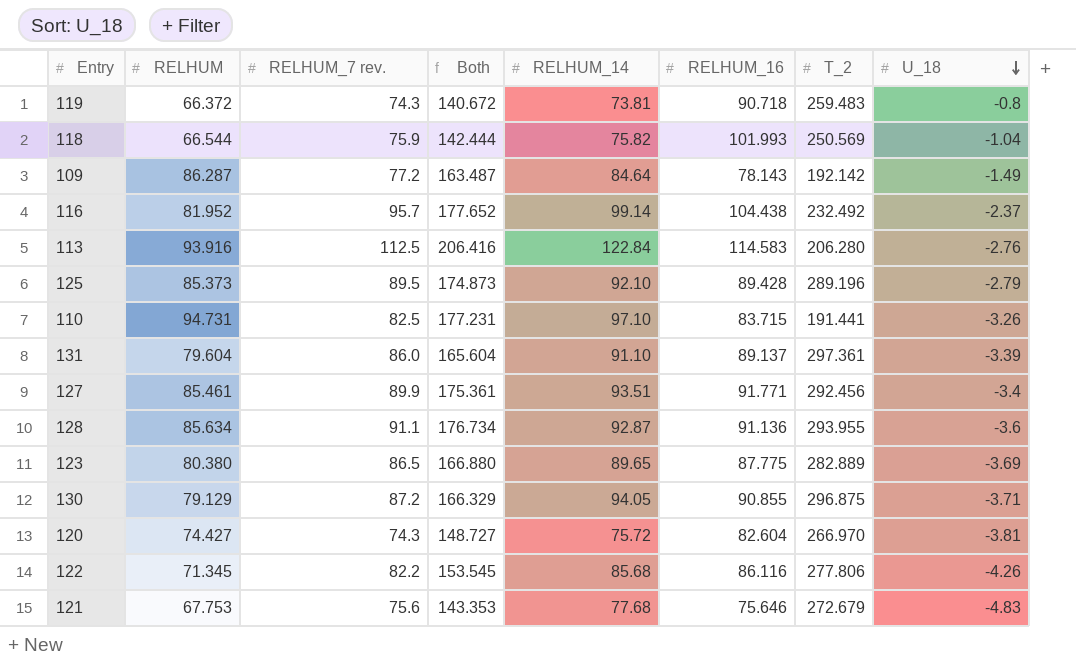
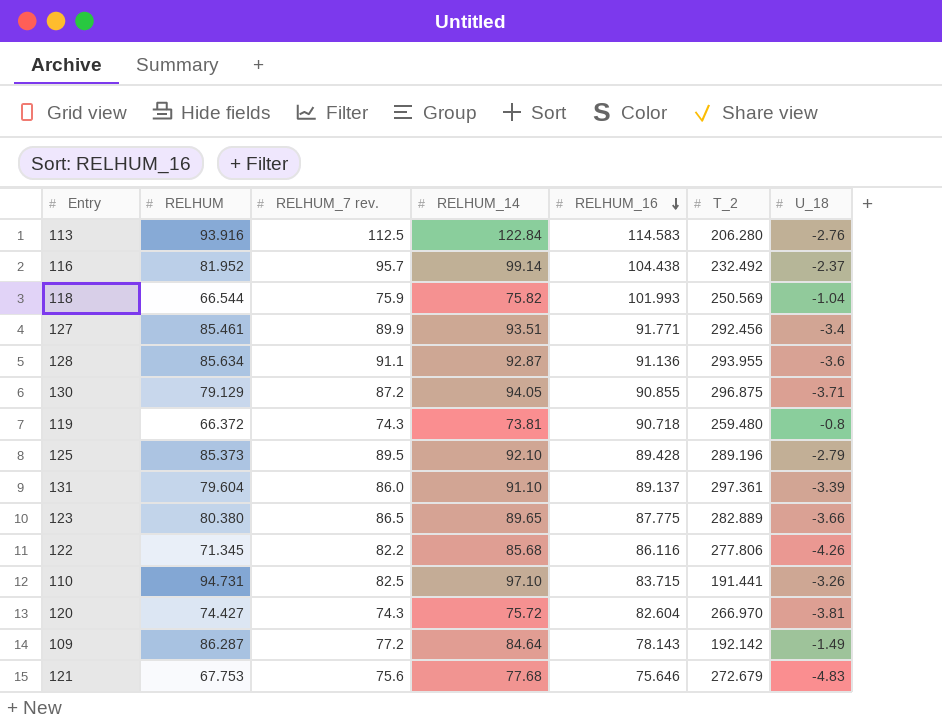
row order: U_18 descending -> RELHUM_16 descending
column Both | formula: [RELHUM] + [RELHUM_7 rev.] -> none
119 | T_2: 259.483 -> 259.480
123 | U_18: -3.69 -> -3.66

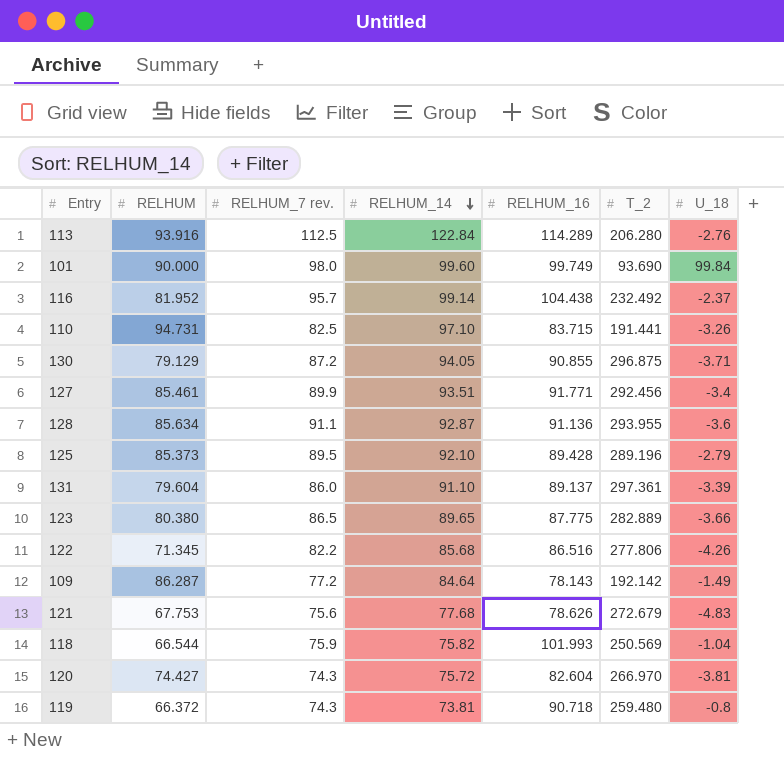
row order: RELHUM_16 descending -> RELHUM_14 descending
113 | RELHUM_16: 114.583 -> 114.289
row 101: none -> 90.000 | 98.0 | 99.60 | 99.749 | 93.690 | 99.84
122 | RELHUM_16: 86.116 -> 86.516
121 | RELHUM_16: 75.646 -> 78.626

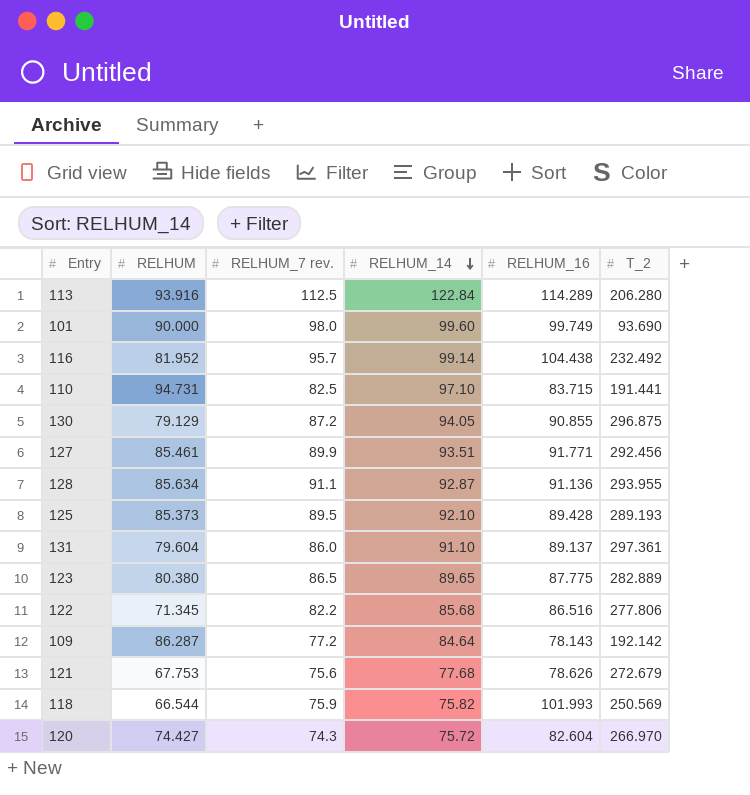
column U_18 | position: 7 -> none
row 119: 66.372 | 74.3 | 73.81 | 90.718 | 259.480 | -0.8 -> none
125 | T_2: 289.196 -> 289.193

